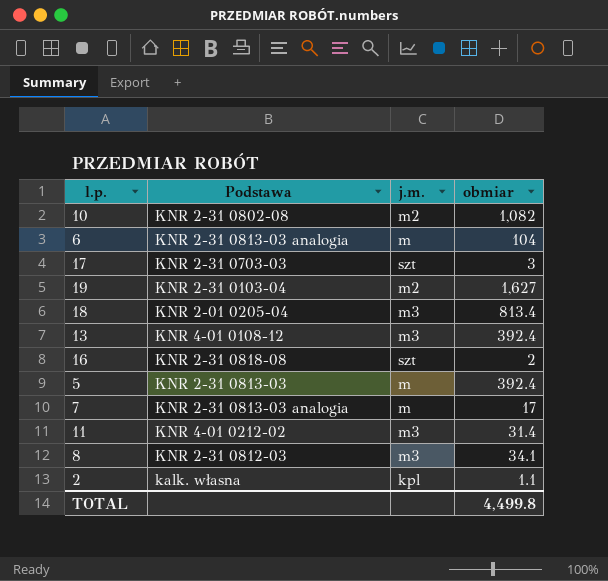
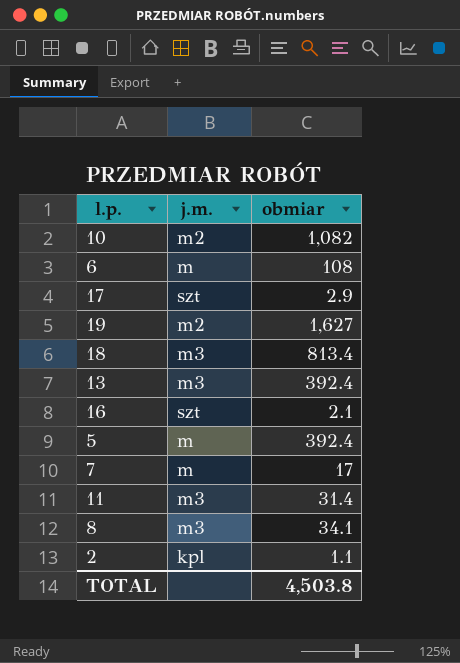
column Podstawa | position: 2 -> none
6 | obmiar: 104 -> 108
17 | obmiar: 3 -> 2.9
16 | obmiar: 2 -> 2.1
TOTAL | obmiar: 4,499.8 -> 4,503.8

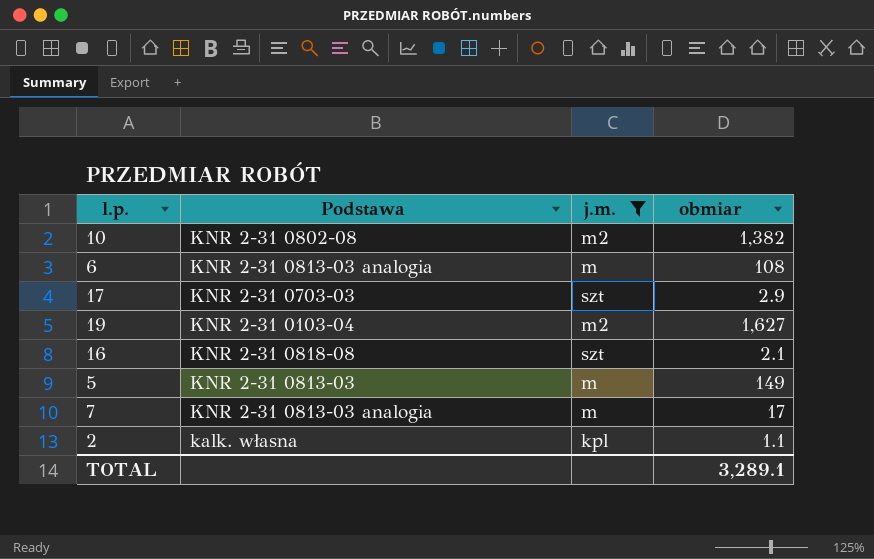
filter: none -> j.m. != m3
column Podstawa | position: none -> 2
10 | obmiar: 1,082 -> 1,382
5 | obmiar: 392.4 -> 149
TOTAL | obmiar: 4,503.8 -> 3,289.1

